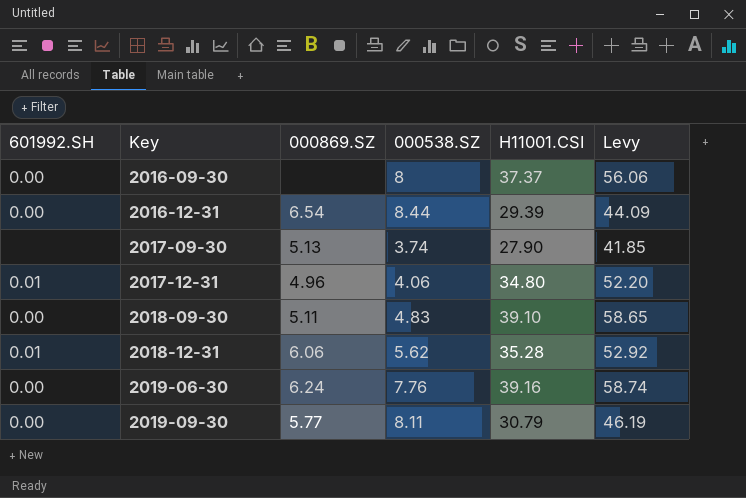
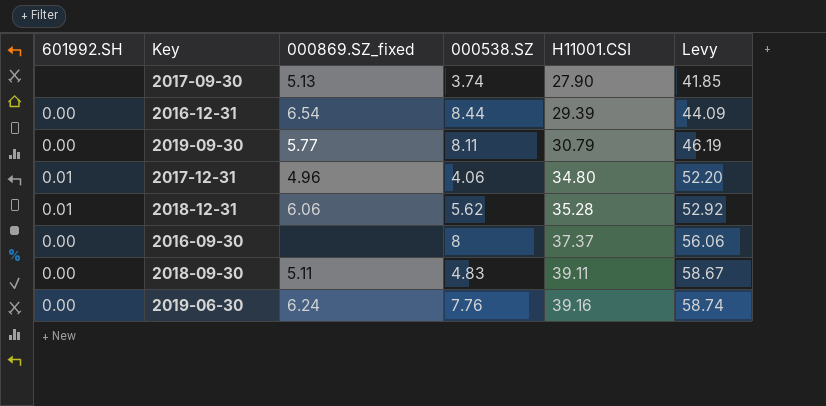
row order: Key ascending -> H11001.CSI ascending
column name: 000869.SZ -> 000869.SZ_fixed
2018-09-30 | H11001.CSI: 39.10 -> 39.11
2018-09-30 | Levy: 58.65 -> 58.67

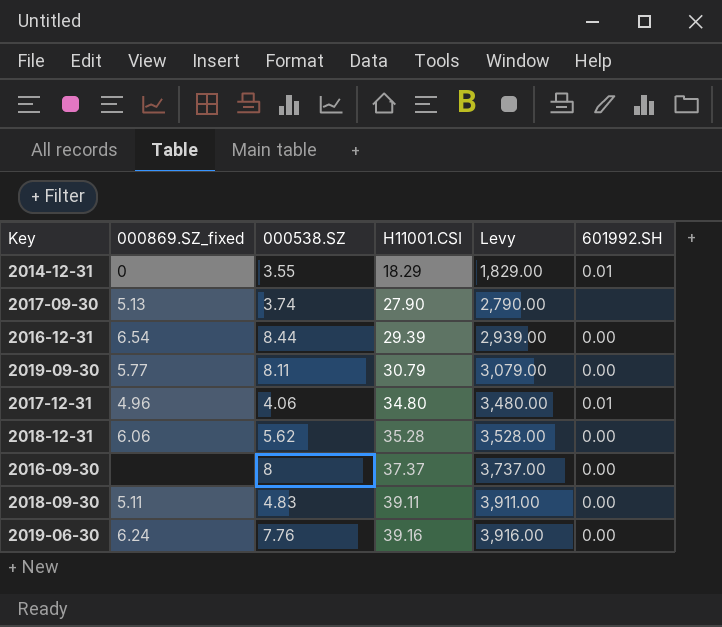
column Levy | formula: [H11001.CSI] * 1.5 -> [H11001.CSI] * 100
column 601992.SH | position: 1 -> 6
row 2014-12-31: none -> 0 | 3.55 | 18.29 | 1,829.00 | 0.01
2018-12-31 | 601992.SH: 0.01 -> 0.00

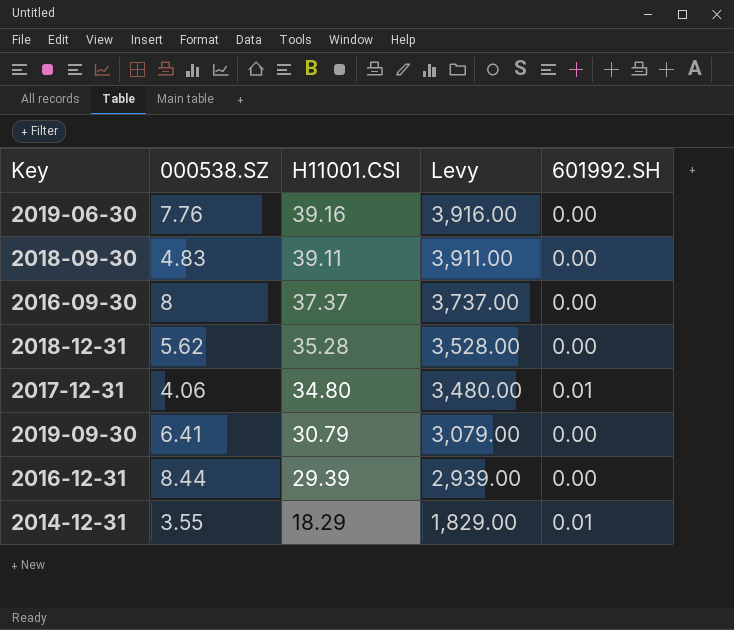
row order: H11001.CSI ascending -> H11001.CSI descending
column 000869.SZ_fixed | position: 2 -> none
row 2017-09-30: 5.13 | 3.74 | 27.90 | 2,790.00 | none -> none
2019-09-30 | 000538.SZ: 8.11 -> 6.41

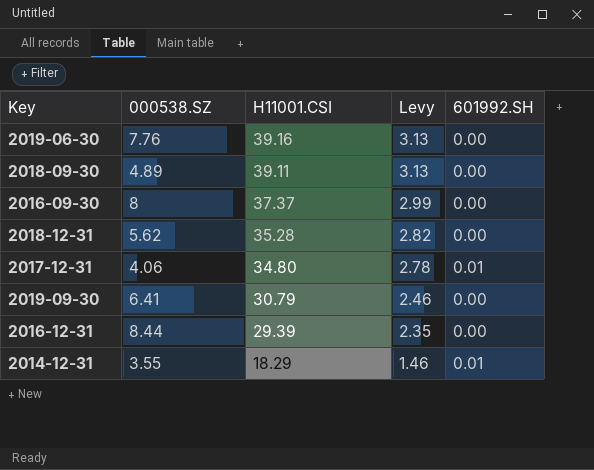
column Levy | formula: [H11001.CSI] * 100 -> [H11001.CSI] * 0.08
2018-09-30 | 000538.SZ: 4.83 -> 4.89

